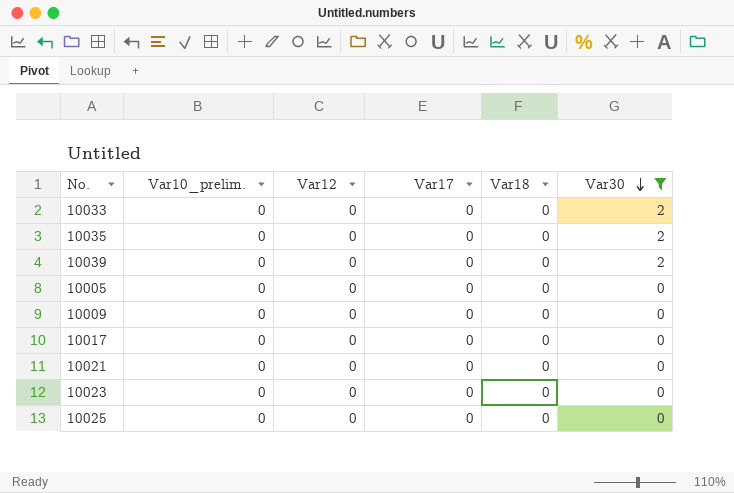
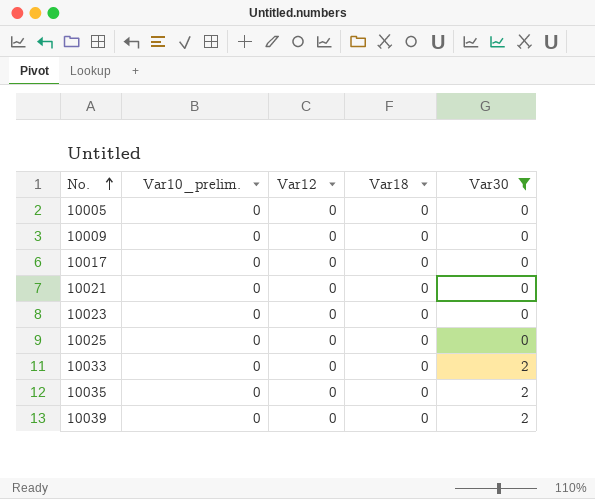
row order: Var30 descending -> No. ascending
column Var17 | position: 4 -> none

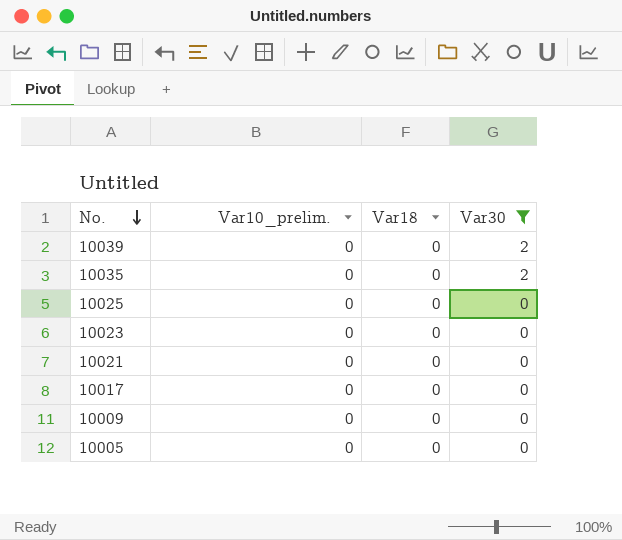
row order: No. ascending -> No. descending
column Var12 | position: 3 -> none
row 10033: 0 | 0 | 0 | 2 -> none

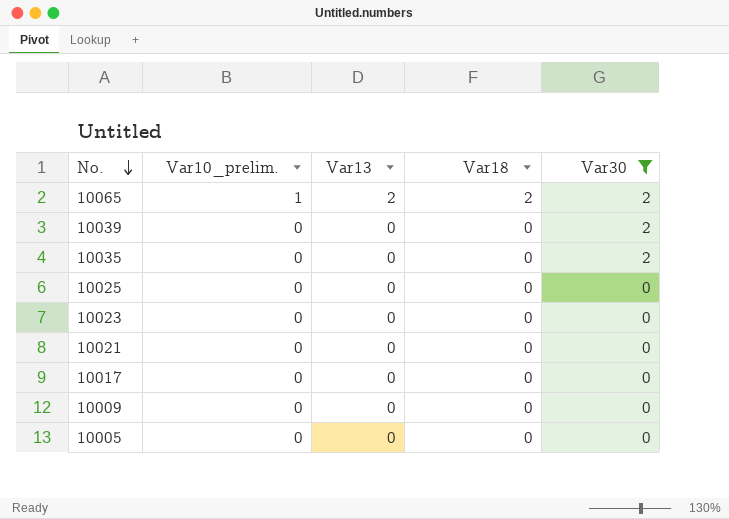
column Var13 | position: none -> 3
row 10065: none -> 1 | 2 | 2 | 2

